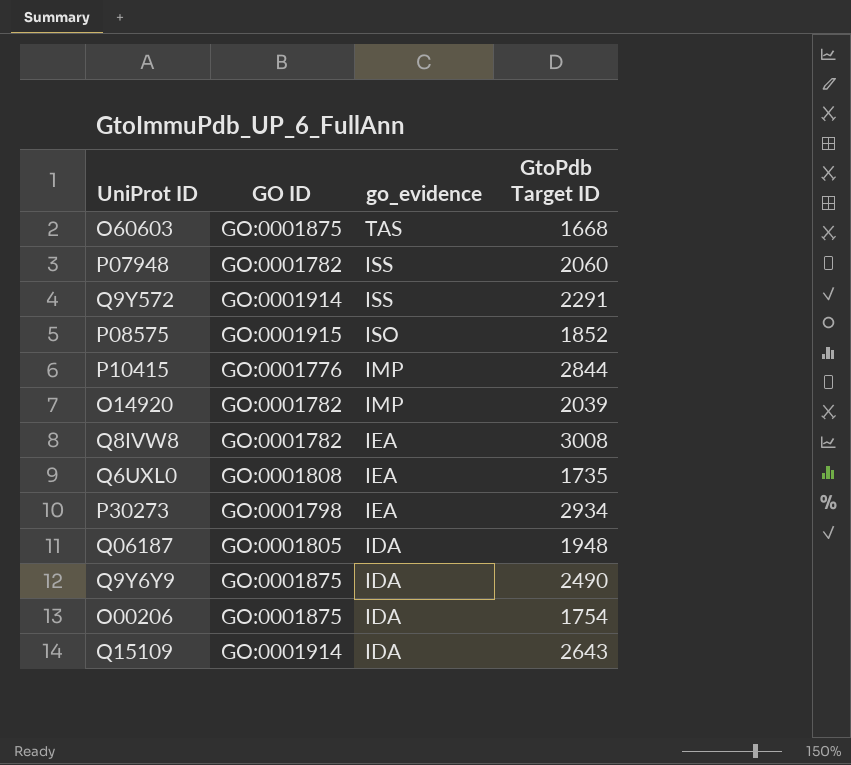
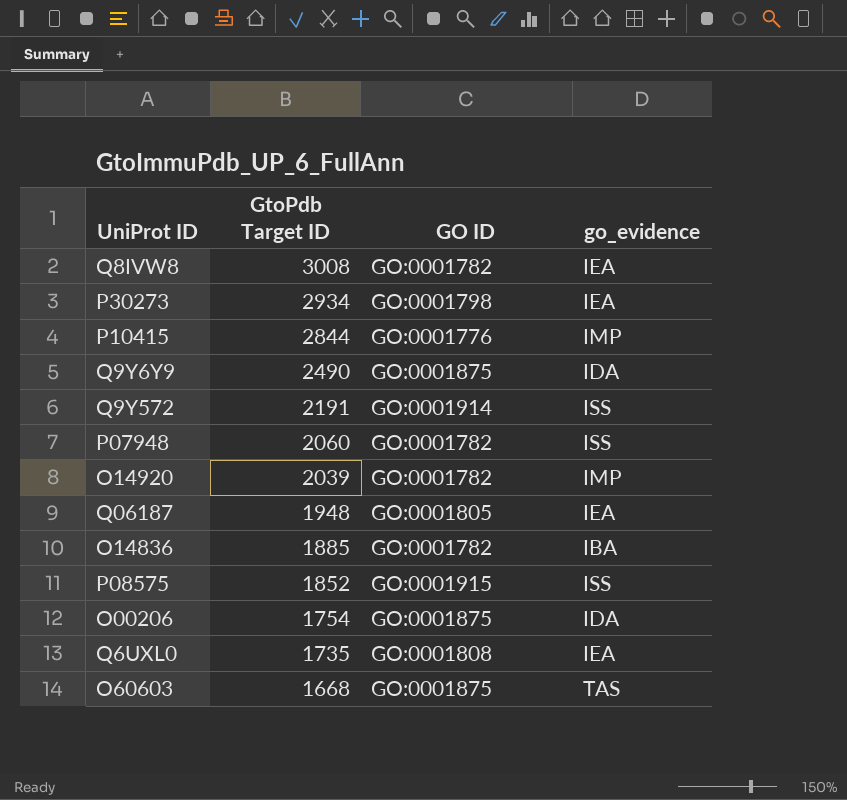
row order: go_evidence descending -> GtoPdb Target ID descending
column GtoPdb Target ID | position: 4 -> 2
row Q15109: GO:0001914 | IDA | 2643 -> none
Q9Y572 | GtoPdb Target ID: 2291 -> 2191
Q06187 | go_evidence: IDA -> IEA
row O14836: none -> 1885 | GO:0001782 | IBA
P08575 | go_evidence: ISO -> ISS

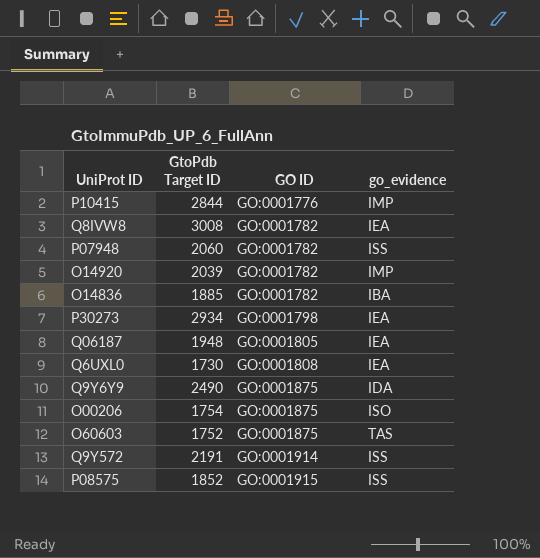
row order: GtoPdb Target ID descending -> GO ID ascending
Q6UXL0 | GtoPdb Target ID: 1735 -> 1730
O00206 | go_evidence: IDA -> ISO
O60603 | GtoPdb Target ID: 1668 -> 1752

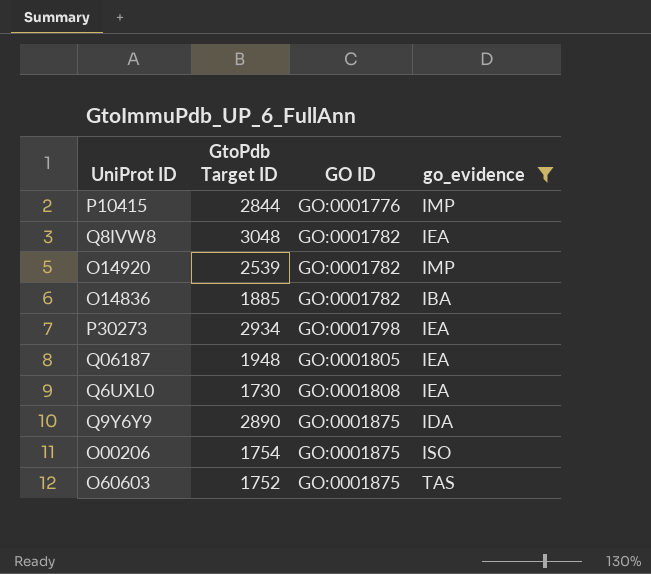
filter: none -> go_evidence != ISS
Q8IVW8 | GtoPdb Target ID: 3008 -> 3048
O14920 | GtoPdb Target ID: 2039 -> 2539
Q9Y6Y9 | GtoPdb Target ID: 2490 -> 2890

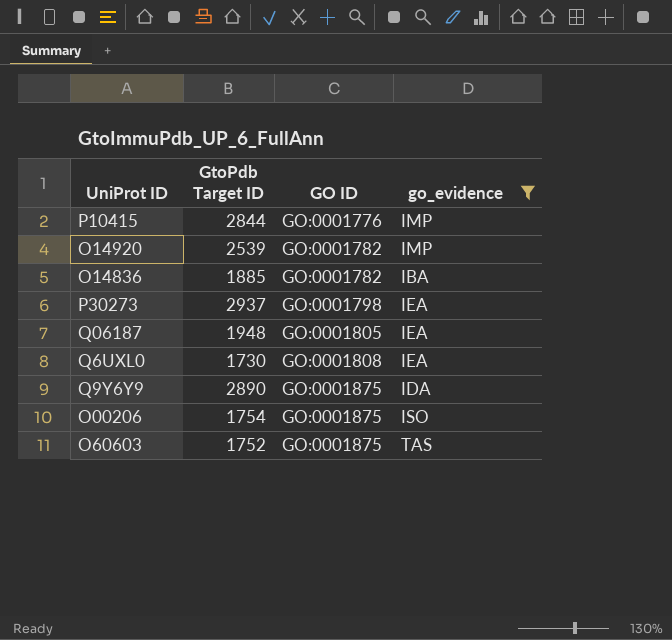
row Q8IVW8: 3048 | GO:0001782 | IEA -> none
P30273 | GtoPdb Target ID: 2934 -> 2937

